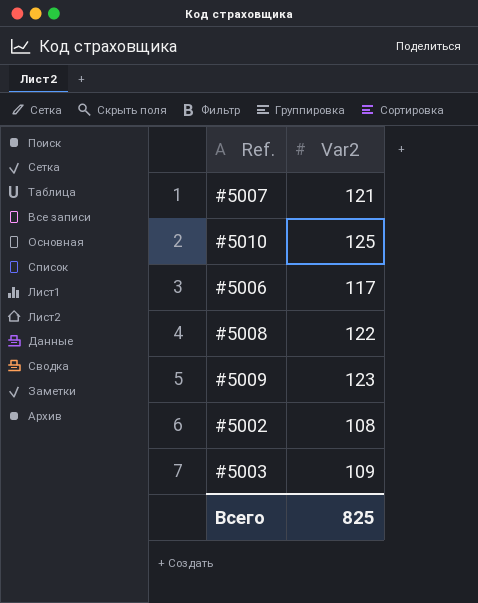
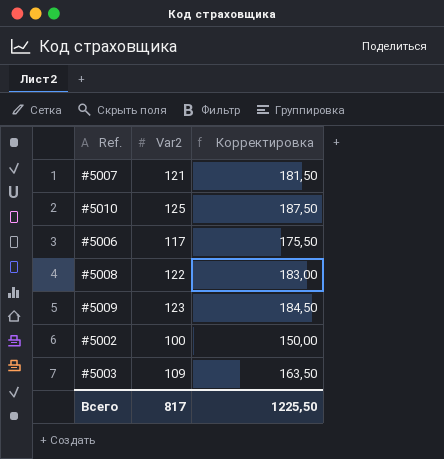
column Корректировка | formula: none -> [Var2] * 1,5
#5002 | Var2: 108 -> 100
Всего | Var2: 825 -> 817

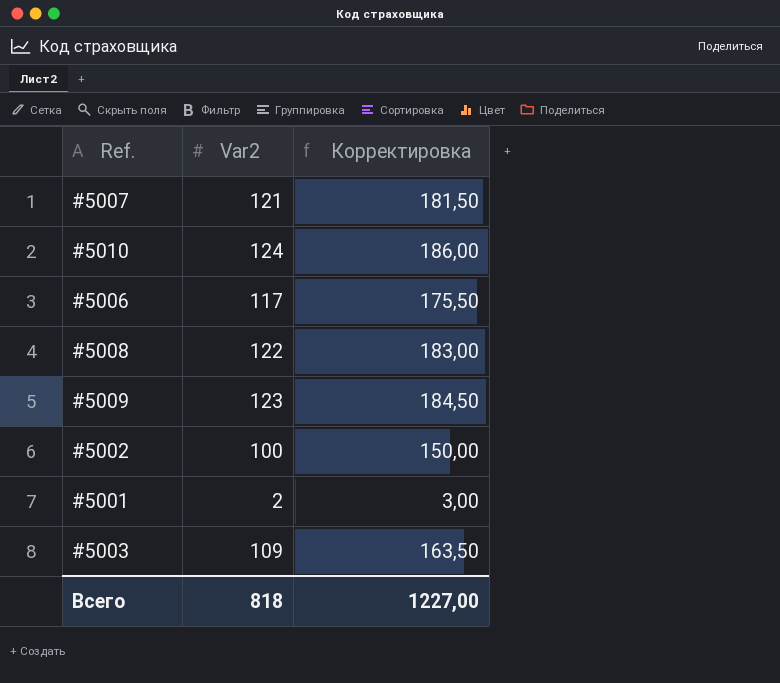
#5010 | Var2: 125 -> 124
#5010 | Корректировка: 187,50 -> 186,00
row #5001: none -> 2 | 3,00
Всего | Var2: 817 -> 818
Всего | Корректировка: 1225,50 -> 1227,00

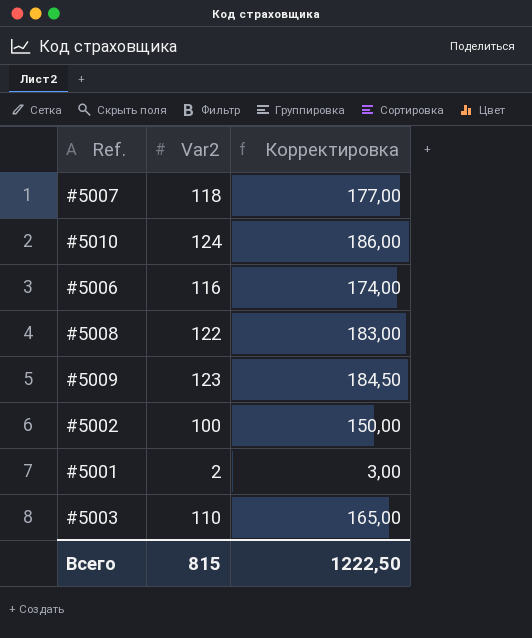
#5007 | Var2: 121 -> 118
#5007 | Корректировка: 181,50 -> 177,00
#5006 | Var2: 117 -> 116
#5006 | Корректировка: 175,50 -> 174,00
#5003 | Var2: 109 -> 110
#5003 | Корректировка: 163,50 -> 165,00
Всего | Var2: 818 -> 815
Всего | Корректировка: 1227,00 -> 1222,50

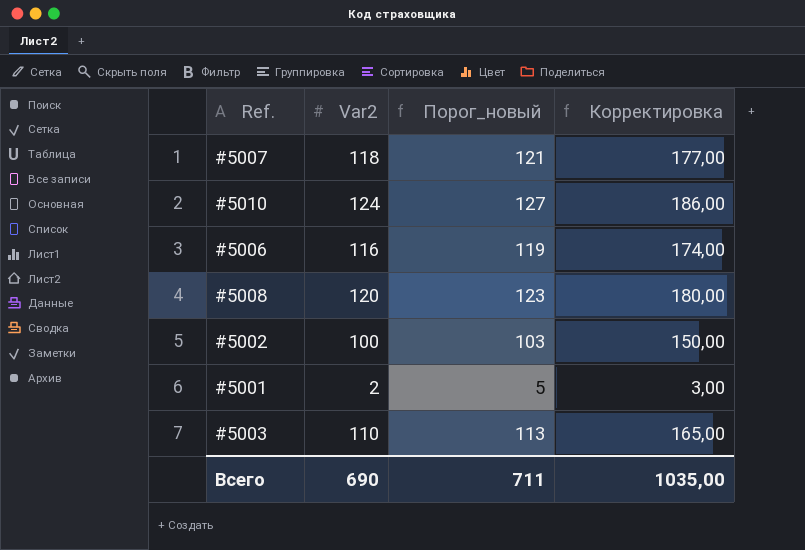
column Порог_новый | formula: none -> [Var2] + 3
row #5009: 123 | 184,50 -> none
#5008 | Var2: 122 -> 120
#5008 | Корректировка: 183,00 -> 180,00
Всего | Var2: 815 -> 690
Всего | Корректировка: 1222,50 -> 1035,00

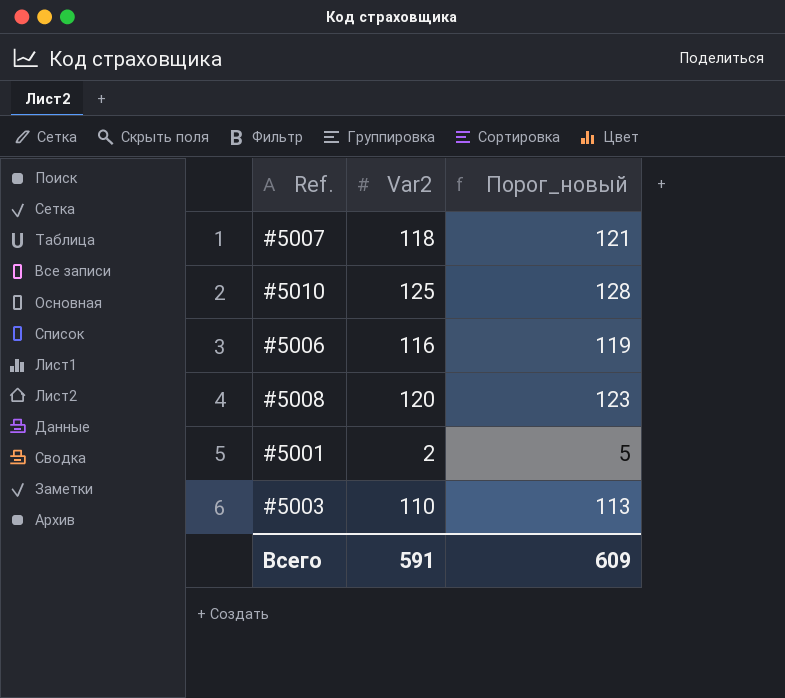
column Корректировка | formula: [Var2] * 1,5 -> none
row #5002: 100 | 103 | 150,00 -> none
#5010 | Var2: 124 -> 125
#5010 | Порог_новый: 127 -> 128
Всего | Var2: 690 -> 591
Всего | Порог_новый: 711 -> 609

